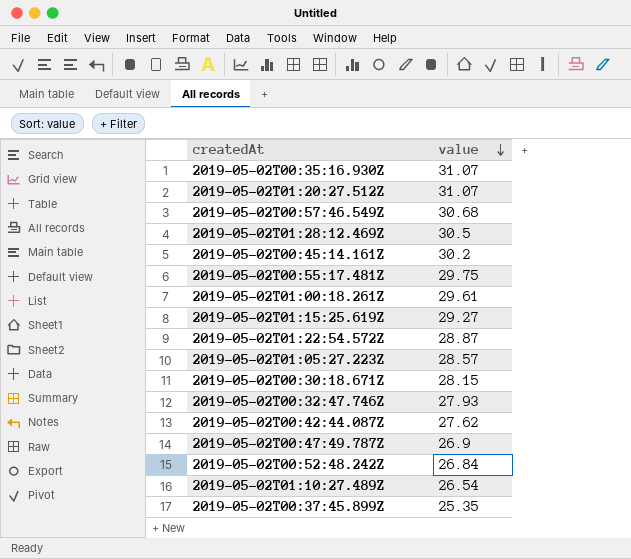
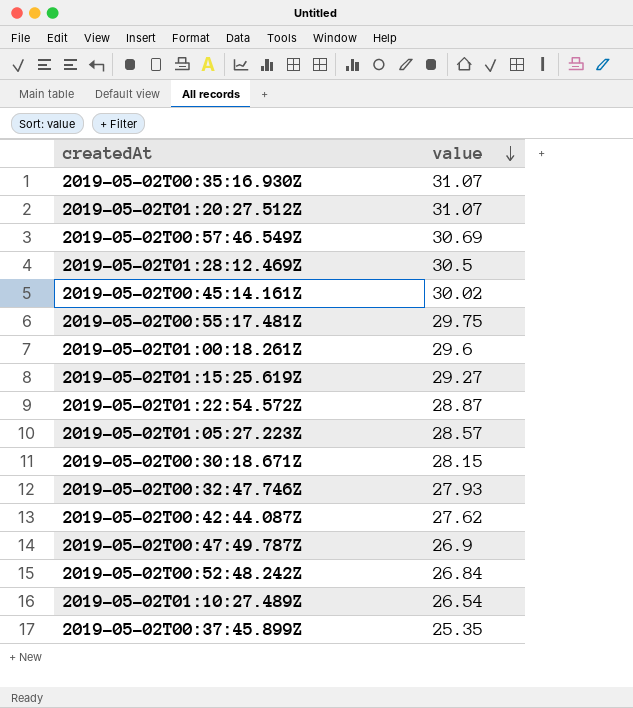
2019-05-02T00:57:46.549Z | value: 30.68 -> 30.69
2019-05-02T00:45:14.161Z | value: 30.2 -> 30.02
2019-05-02T01:00:18.261Z | value: 29.61 -> 29.6

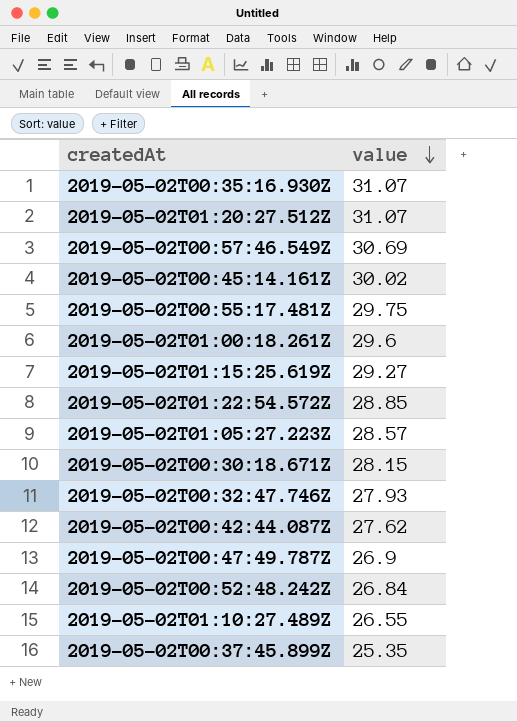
row 2019-05-02T01:28:12.469Z: 30.5 -> none
2019-05-02T01:22:54.572Z | value: 28.87 -> 28.85
2019-05-02T01:10:27.489Z | value: 26.54 -> 26.55

